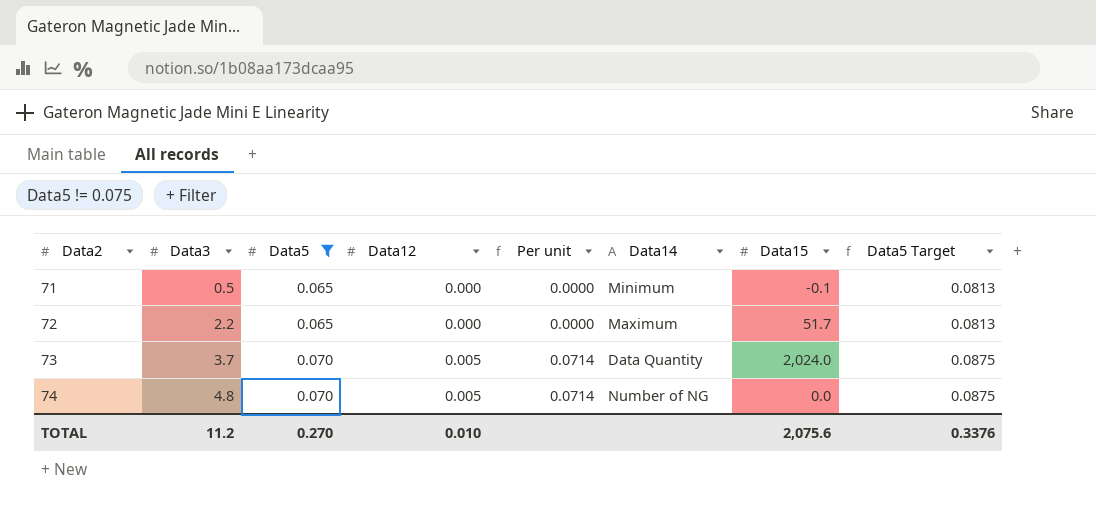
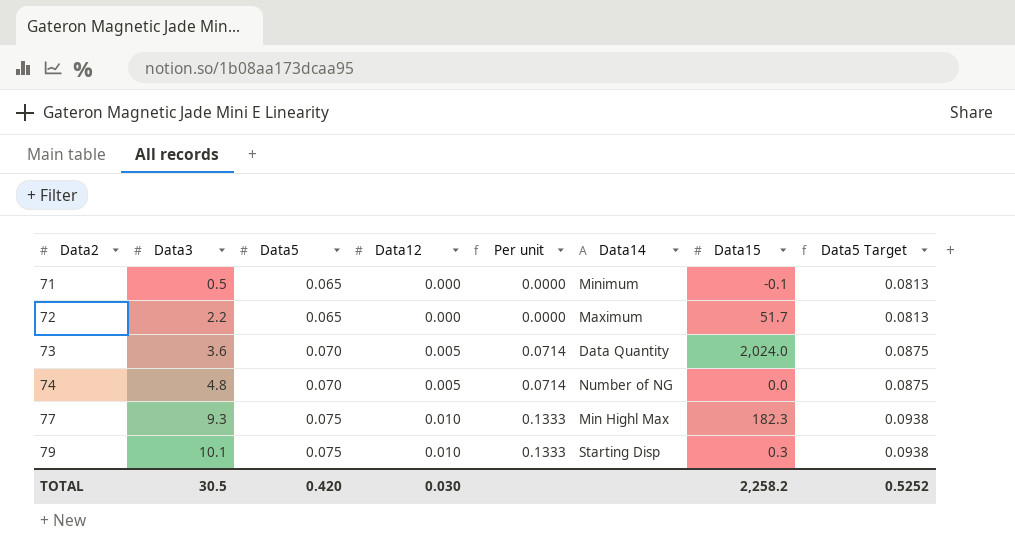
filter: Data5 != 0.075 -> none
73 | Data3: 3.7 -> 3.6
TOTAL | Data3: 11.2 -> 30.5
TOTAL | Data5: 0.270 -> 0.420
TOTAL | Data12: 0.010 -> 0.030
TOTAL | Data15: 2,075.6 -> 2,258.2
TOTAL | Data5 Target: 0.3376 -> 0.5252

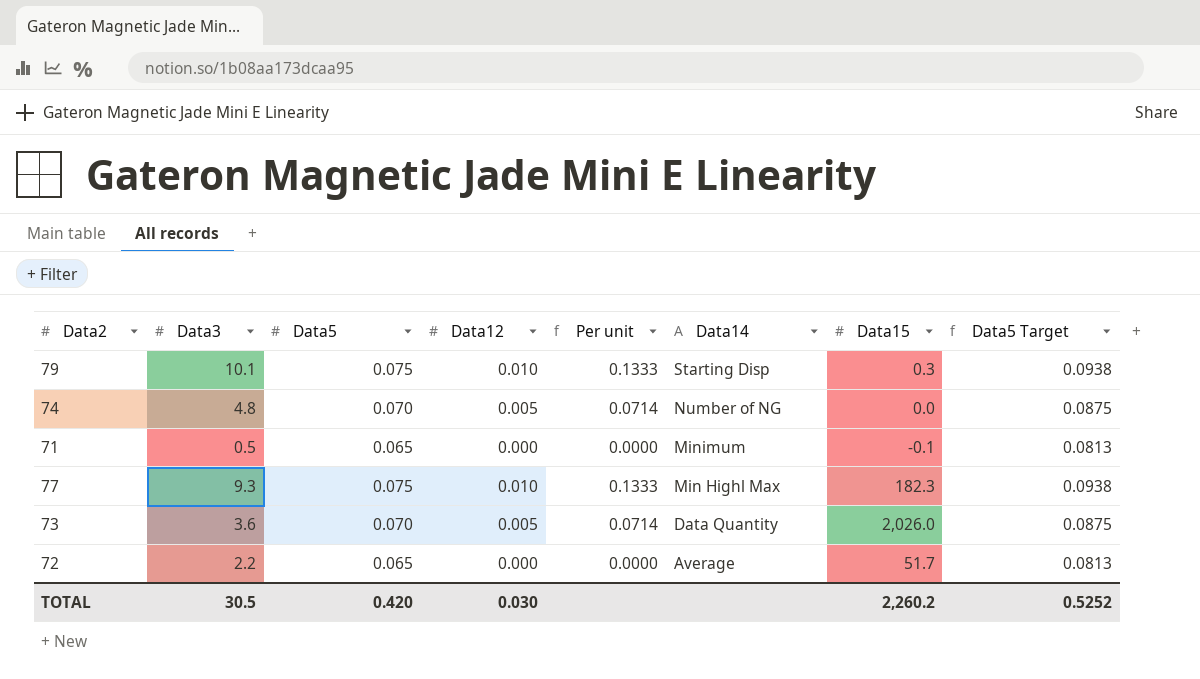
row order: Data2 ascending -> Data14 descending
73 | Data15: 2,024.0 -> 2,026.0
72 | Data14: Maximum -> Average
TOTAL | Data15: 2,258.2 -> 2,260.2

